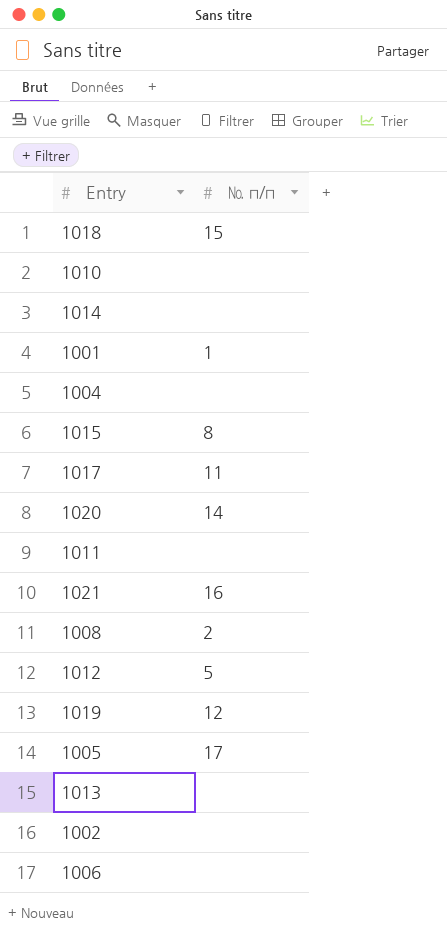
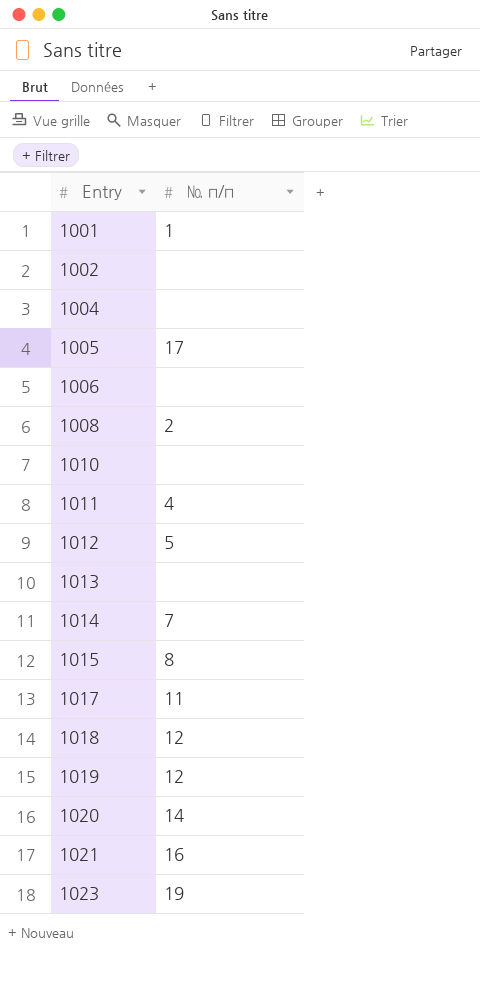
row order: none -> Entry ascending
1011 | № п/п: none -> 4
1014 | № п/п: none -> 7
1018 | № п/п: 15 -> 12
row 1023: none -> 19

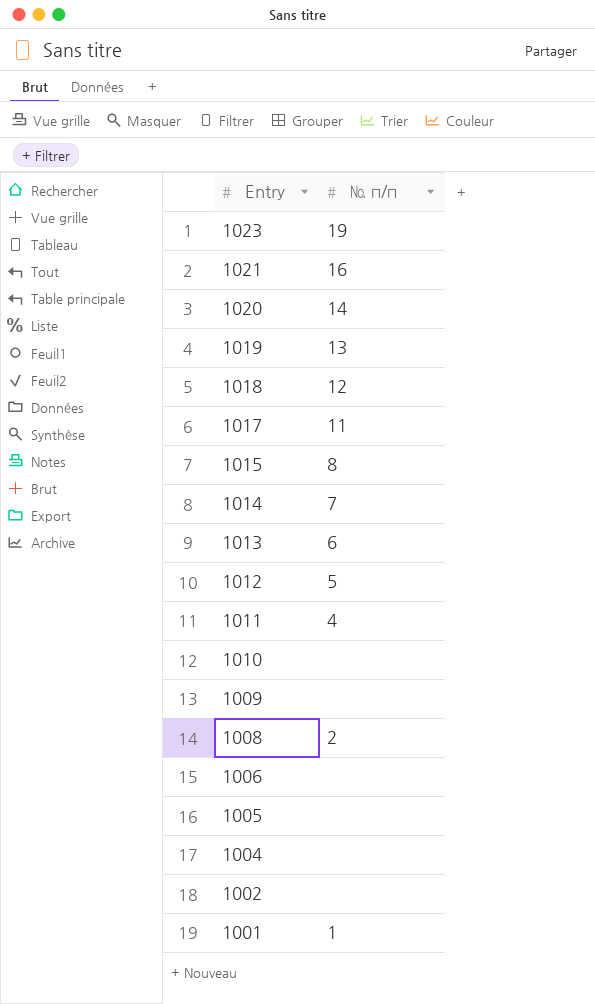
row order: Entry ascending -> Entry descending
1019 | № п/п: 12 -> 13
1013 | № п/п: none -> 6
row 1009: none -> none
1005 | № п/п: 17 -> none

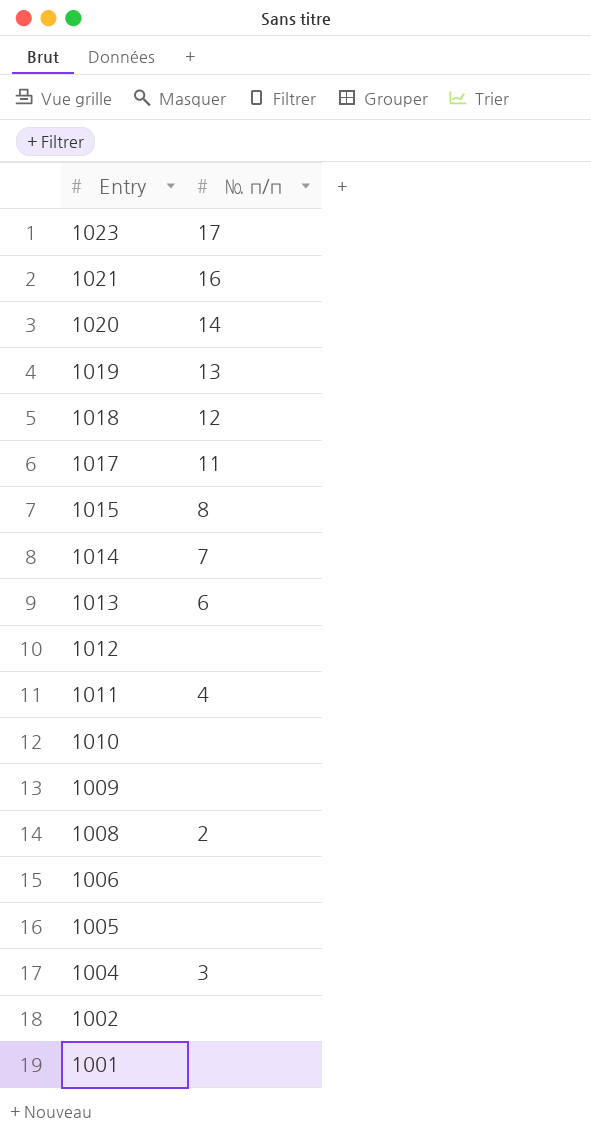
1023 | № п/п: 19 -> 17
1012 | № п/п: 5 -> none
1004 | № п/п: none -> 3
1001 | № п/п: 1 -> none

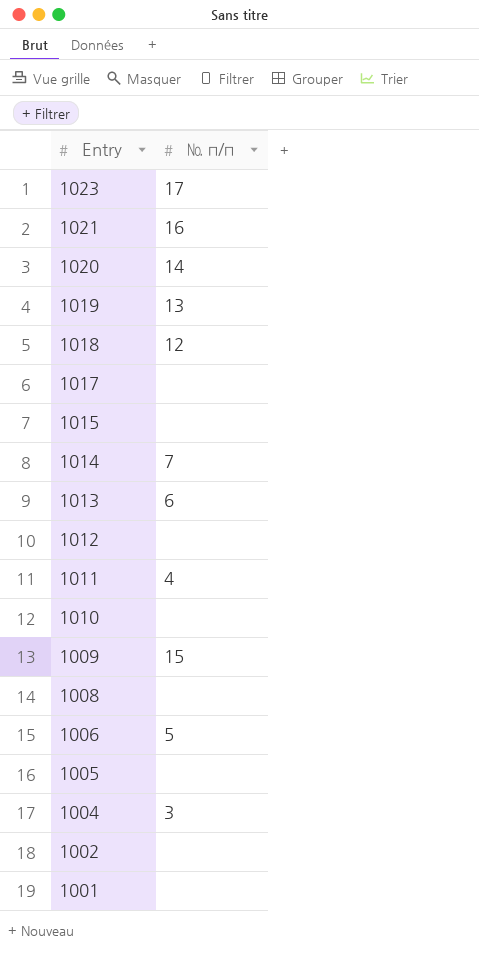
1017 | № п/п: 11 -> none
1015 | № п/п: 8 -> none
1009 | № п/п: none -> 15
1008 | № п/п: 2 -> none
1006 | № п/п: none -> 5

